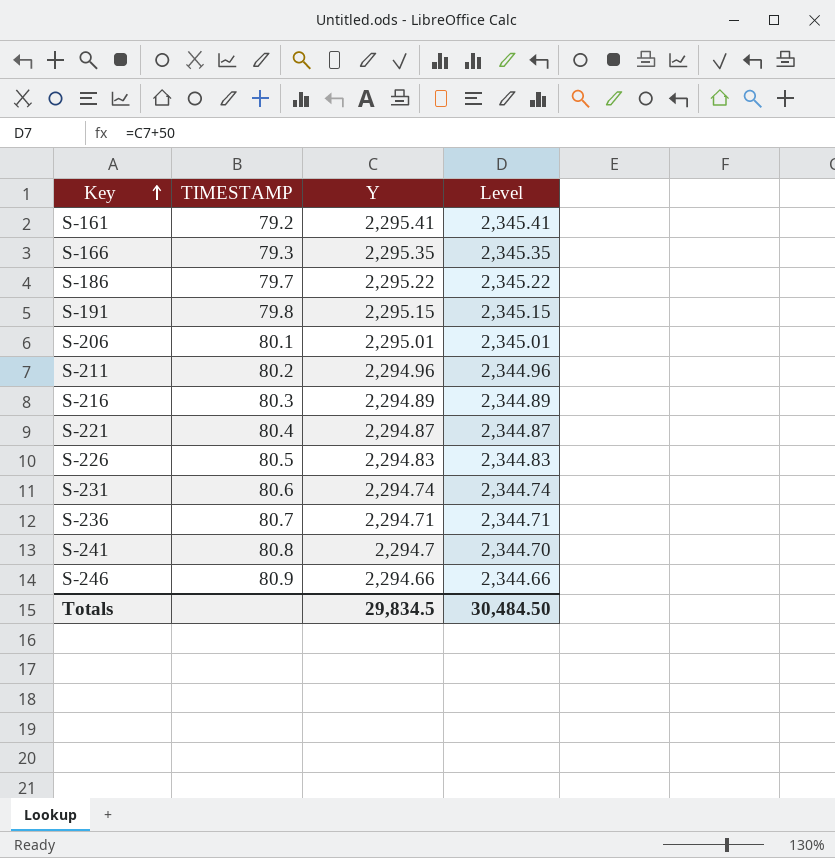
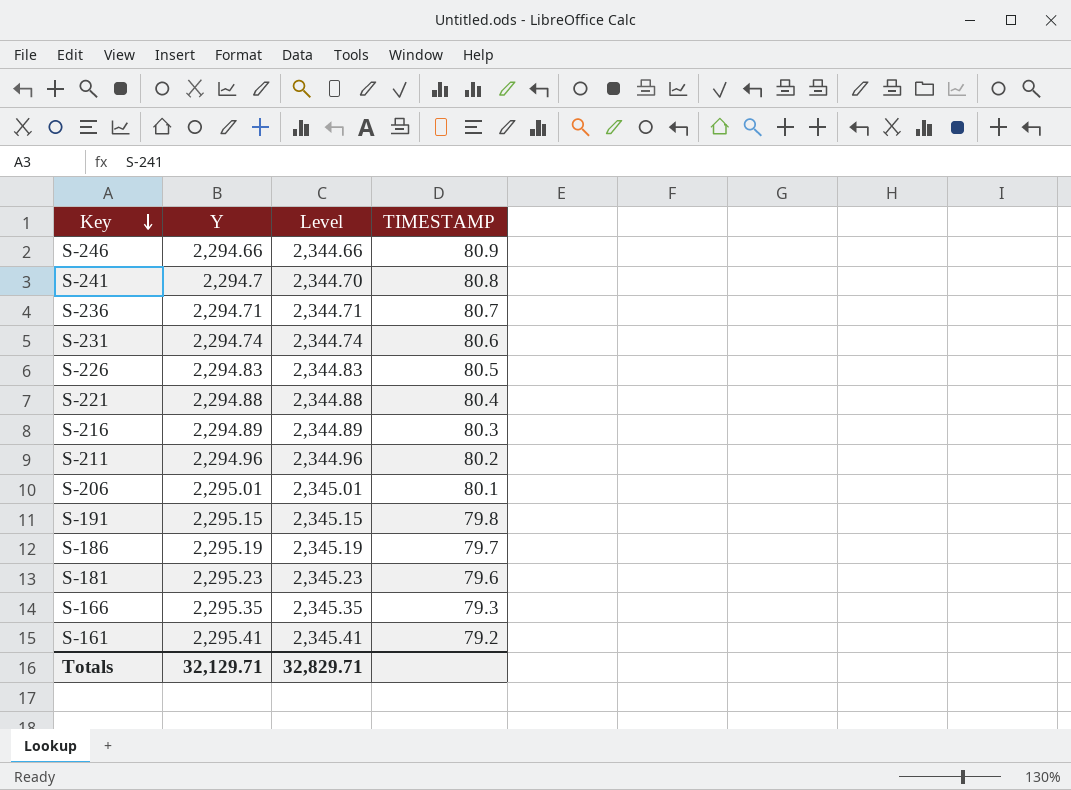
row order: Key ascending -> Key descending
column TIMESTAMP | position: 2 -> 4
S-221 | Y: 2,294.87 -> 2,294.88
S-221 | Level: 2,344.87 -> 2,344.88
S-186 | Y: 2,295.22 -> 2,295.19
S-186 | Level: 2,345.22 -> 2,345.19
row S-181: none -> 2,295.23 | 2,345.23 | 79.6
Totals | Y: 29,834.5 -> 32,129.71
Totals | Level: 30,484.50 -> 32,829.71

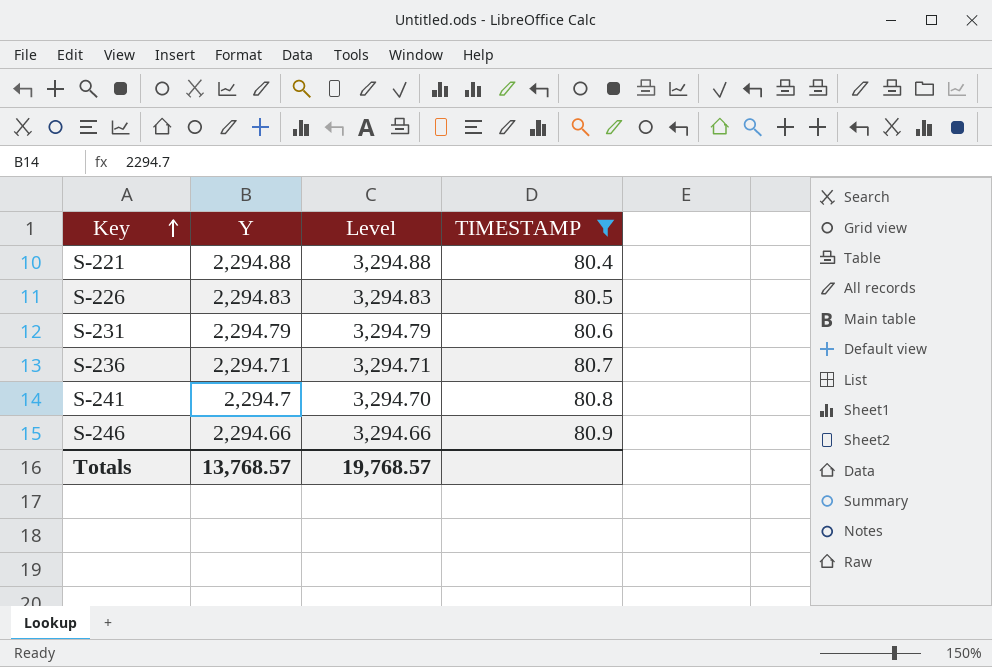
filter: none -> TIMESTAMP >= 80.4
row order: Key descending -> Key ascending
column Level | formula: [Y] + 50 -> [Y] + 1000
S-231 | Y: 2,294.74 -> 2,294.79
Totals | Y: 32,129.71 -> 13,768.57
Totals | Level: 32,829.71 -> 19,768.57

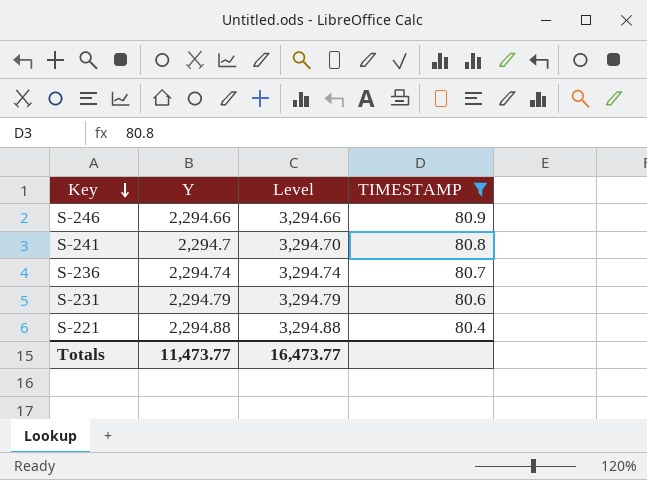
row order: Key ascending -> Key descending
row S-226: 2,294.83 | 3,294.83 | 80.5 -> none
S-236 | Y: 2,294.71 -> 2,294.74
S-236 | Level: 3,294.71 -> 3,294.74
Totals | Y: 13,768.57 -> 11,473.77
Totals | Level: 19,768.57 -> 16,473.77

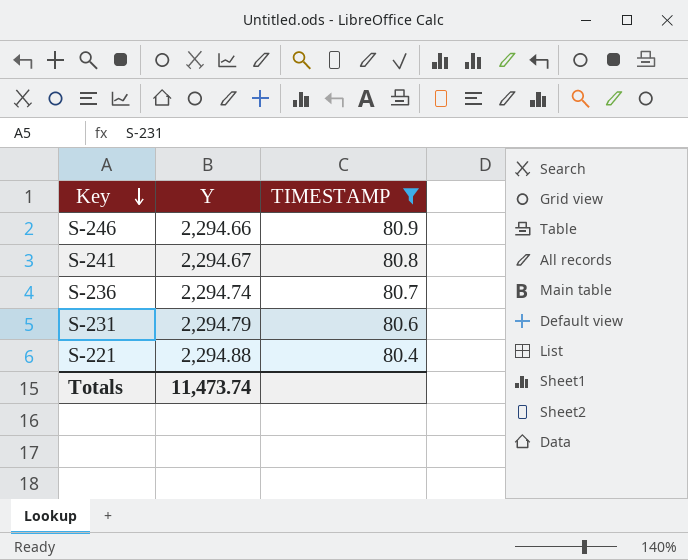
column Level | formula: [Y] + 1000 -> none
S-241 | Y: 2,294.7 -> 2,294.67
Totals | Y: 11,473.77 -> 11,473.74

